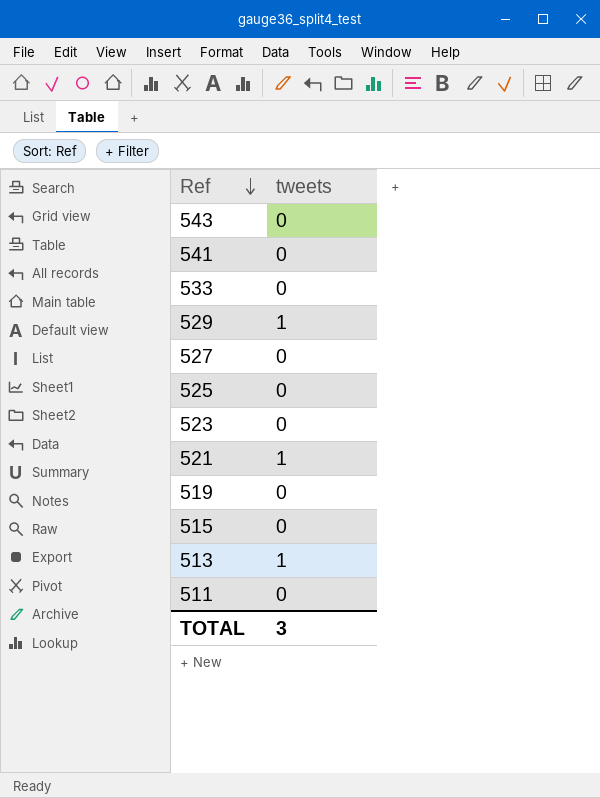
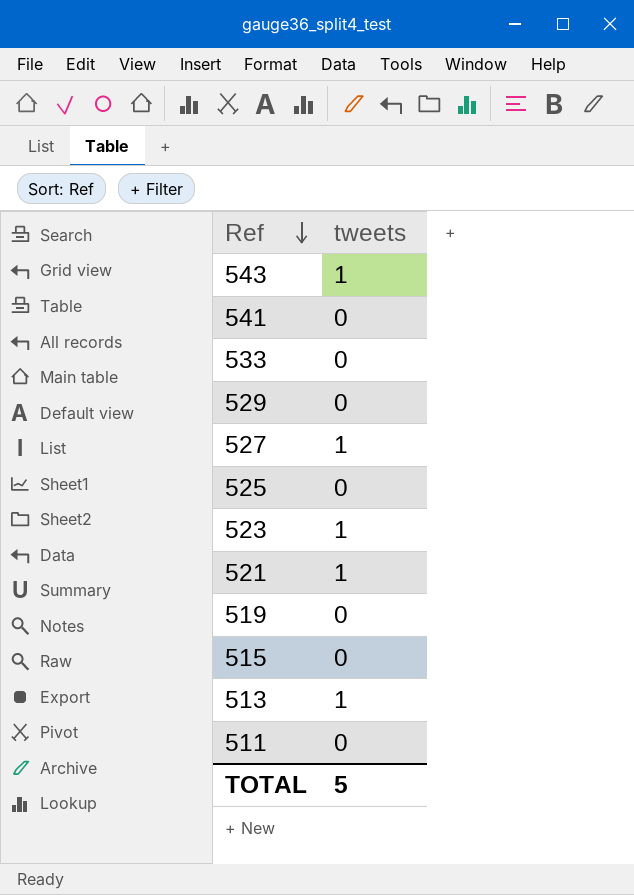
543 | tweets: 0 -> 1
529 | tweets: 1 -> 0
527 | tweets: 0 -> 1
523 | tweets: 0 -> 1
TOTAL | tweets: 3 -> 5

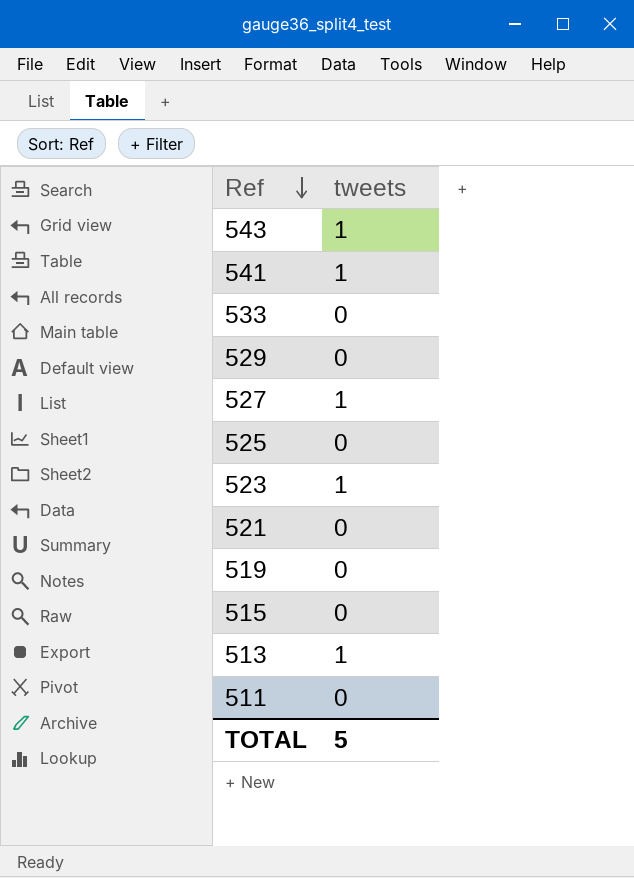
541 | tweets: 0 -> 1
521 | tweets: 1 -> 0

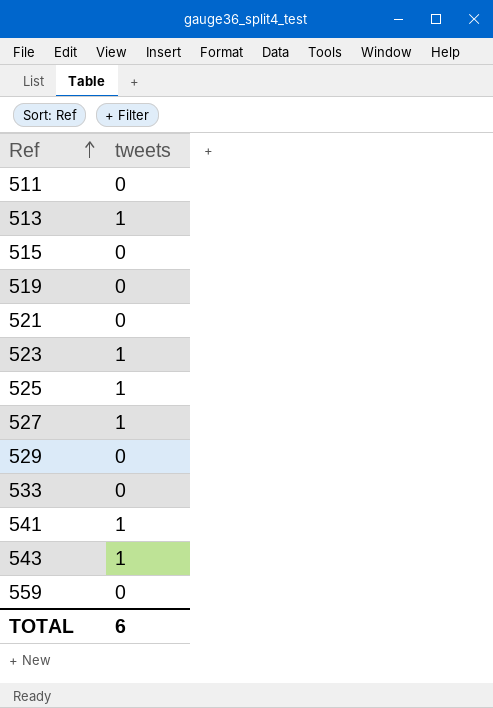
row order: Ref descending -> Ref ascending
525 | tweets: 0 -> 1
row 559: none -> 0
TOTAL | tweets: 5 -> 6

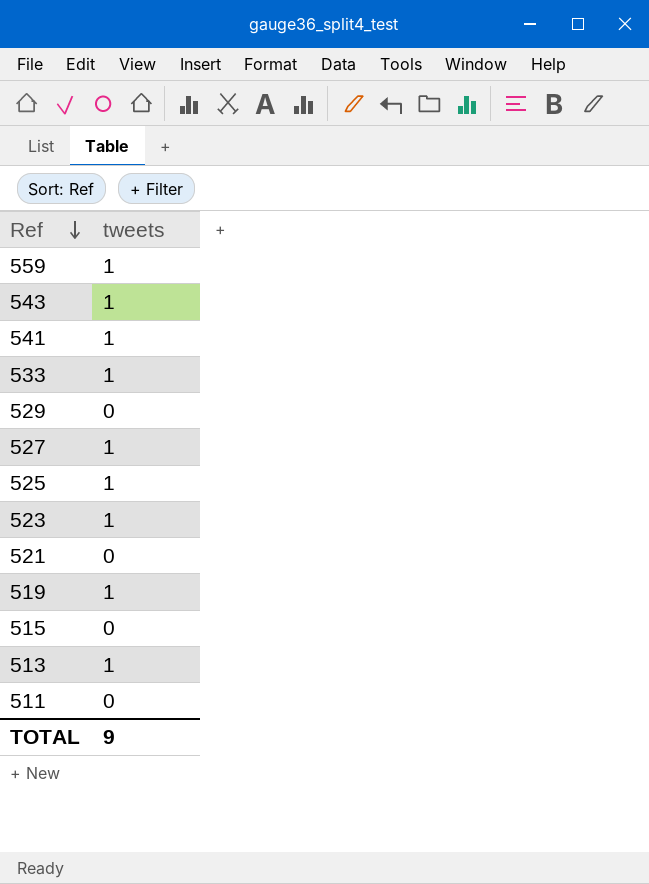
row order: Ref ascending -> Ref descending
559 | tweets: 0 -> 1
533 | tweets: 0 -> 1
519 | tweets: 0 -> 1
TOTAL | tweets: 6 -> 9

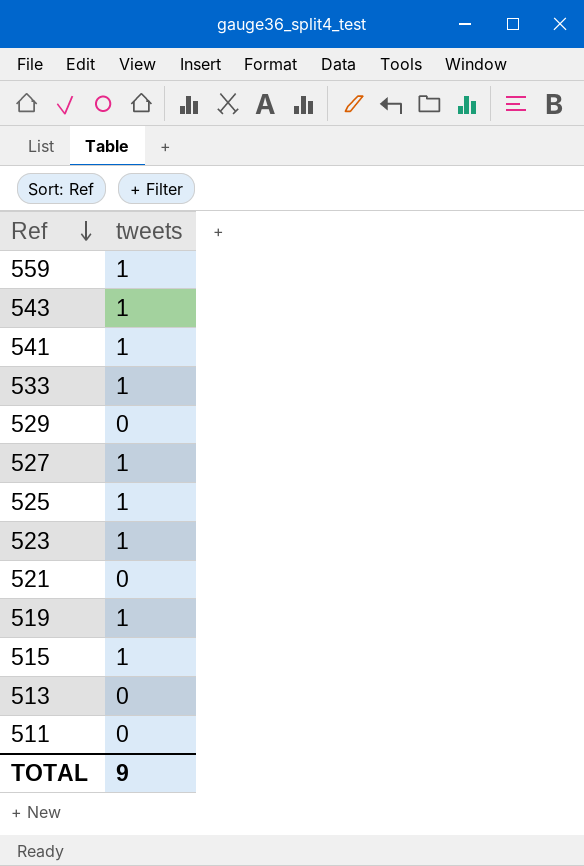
515 | tweets: 0 -> 1
513 | tweets: 1 -> 0

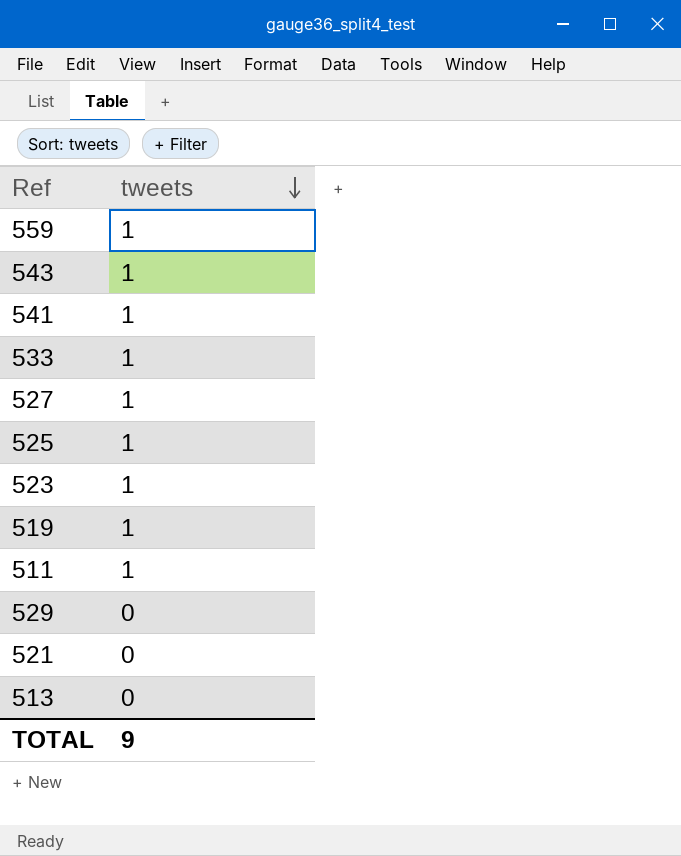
row order: Ref descending -> tweets descending
row 515: 1 -> none
511 | tweets: 0 -> 1

